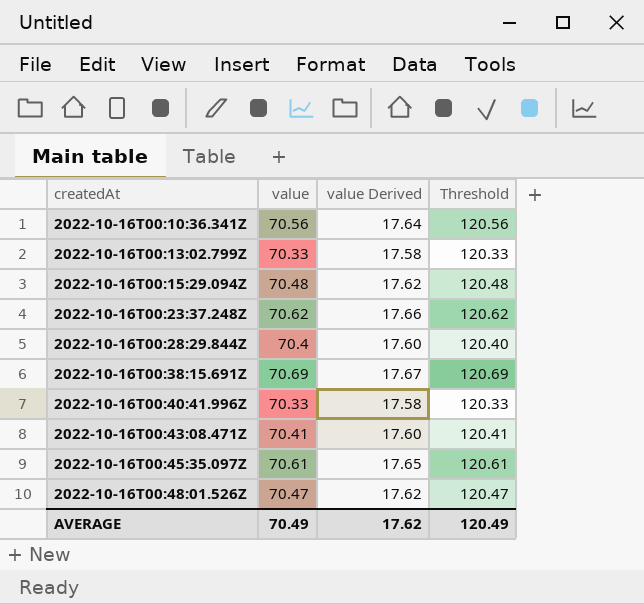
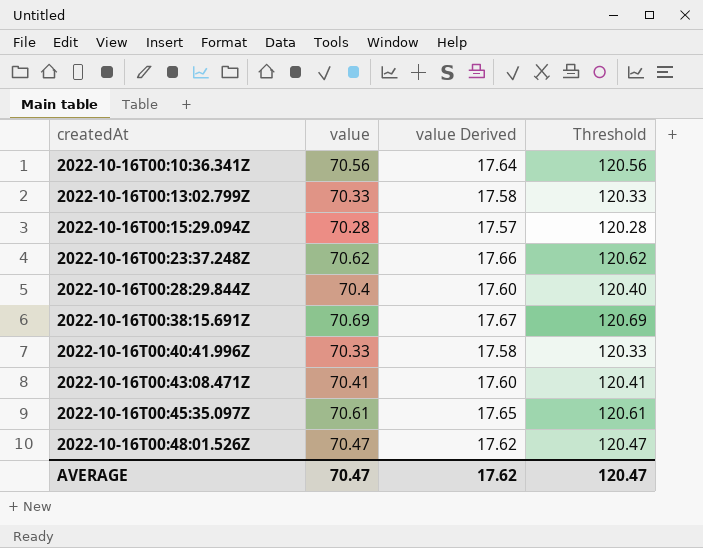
2022-10-16T00:15:29.094Z | value: 70.48 -> 70.28
2022-10-16T00:15:29.094Z | value Derived: 17.62 -> 17.57
2022-10-16T00:15:29.094Z | Threshold: 120.48 -> 120.28
AVERAGE | value: 70.49 -> 70.47
AVERAGE | Threshold: 120.49 -> 120.47

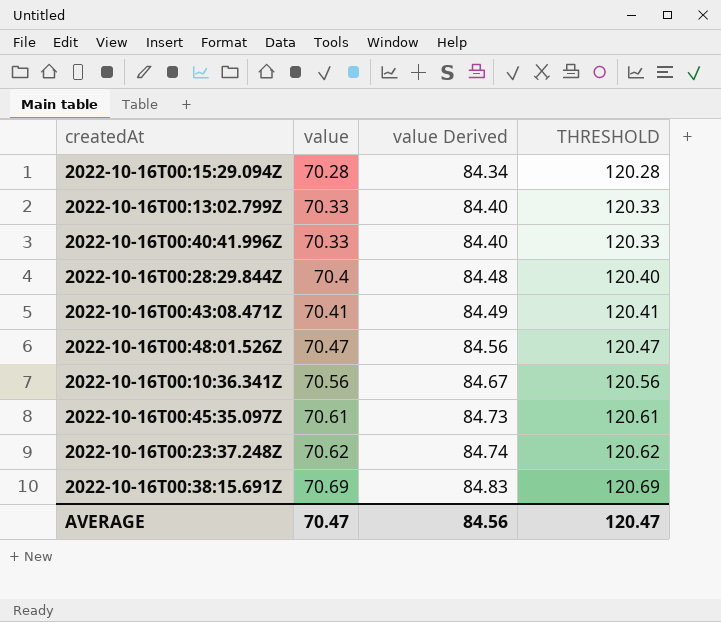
row order: createdAt ascending -> value ascending
column value Derived | formula: [value] * 0.25 -> [value] * 1.2
column name: Threshold -> THRESHOLD
AVERAGE | value Derived: 17.62 -> 84.56

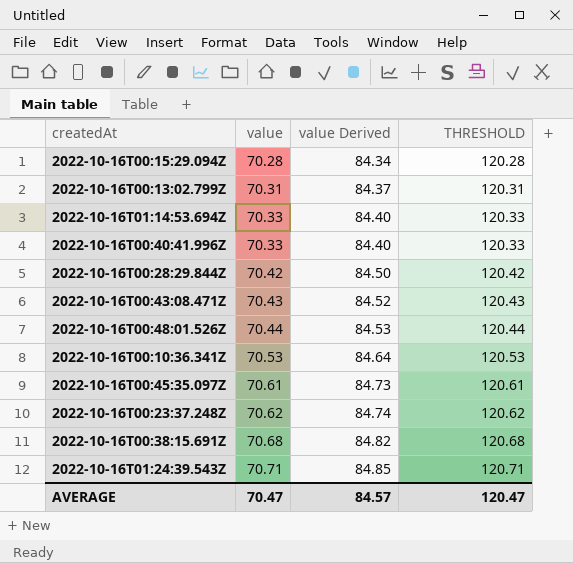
2022-10-16T00:13:02.799Z | value: 70.33 -> 70.31
2022-10-16T00:13:02.799Z | value Derived: 84.40 -> 84.37
2022-10-16T00:13:02.799Z | THRESHOLD: 120.33 -> 120.31
row 2022-10-16T01:14:53.694Z: none -> 70.33 | 84.40 | 120.33
2022-10-16T00:28:29.844Z | value: 70.4 -> 70.42
2022-10-16T00:28:29.844Z | value Derived: 84.48 -> 84.50
2022-10-16T00:28:29.844Z | THRESHOLD: 120.40 -> 120.42
2022-10-16T00:43:08.471Z | value: 70.41 -> 70.43
2022-10-16T00:43:08.471Z | value Derived: 84.49 -> 84.52
2022-10-16T00:43:08.471Z | THRESHOLD: 120.41 -> 120.43
2022-10-16T00:48:01.526Z | value: 70.47 -> 70.44
2022-10-16T00:48:01.526Z | value Derived: 84.56 -> 84.53
2022-10-16T00:48:01.526Z | THRESHOLD: 120.47 -> 120.44
2022-10-16T00:10:36.341Z | value: 70.56 -> 70.53
2022-10-16T00:10:36.341Z | value Derived: 84.67 -> 84.64
2022-10-16T00:10:36.341Z | THRESHOLD: 120.56 -> 120.53
2022-10-16T00:38:15.691Z | value: 70.69 -> 70.68
2022-10-16T00:38:15.691Z | value Derived: 84.83 -> 84.82
2022-10-16T00:38:15.691Z | THRESHOLD: 120.69 -> 120.68
row 2022-10-16T01:24:39.543Z: none -> 70.71 | 84.85 | 120.71
AVERAGE | value Derived: 84.56 -> 84.57

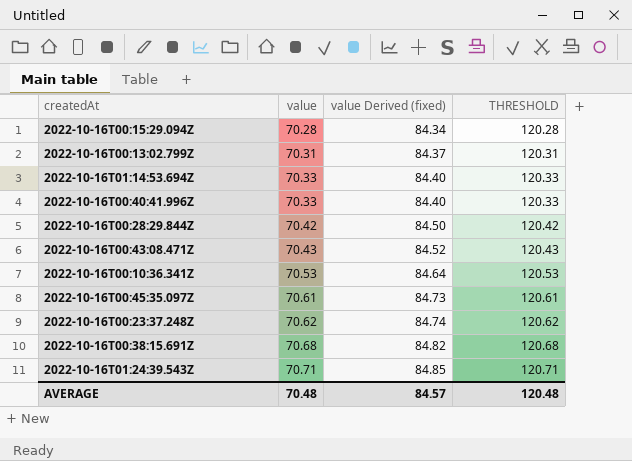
column name: value Derived -> value Derived (fixed)
row 2022-10-16T00:48:01.526Z: 70.44 | 84.53 | 120.44 -> none
AVERAGE | value: 70.47 -> 70.48
AVERAGE | THRESHOLD: 120.47 -> 120.48

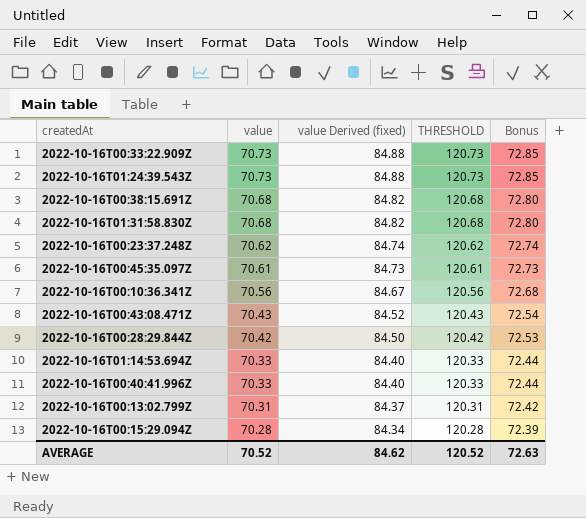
row order: value ascending -> value descending
column Bonus | formula: none -> [value] * 1.03
row 2022-10-16T00:33:22.909Z: none -> 70.73 | 84.88 | 120.73 | 72.85
2022-10-16T01:24:39.543Z | value: 70.71 -> 70.73
2022-10-16T01:24:39.543Z | value Derived (fixed): 84.85 -> 84.88
2022-10-16T01:24:39.543Z | THRESHOLD: 120.71 -> 120.73
row 2022-10-16T01:31:58.830Z: none -> 70.68 | 84.82 | 120.68 | 72.80
2022-10-16T00:10:36.341Z | value: 70.53 -> 70.56
2022-10-16T00:10:36.341Z | value Derived (fixed): 84.64 -> 84.67
2022-10-16T00:10:36.341Z | THRESHOLD: 120.53 -> 120.56
AVERAGE | value: 70.48 -> 70.52
AVERAGE | value Derived (fixed): 84.57 -> 84.62
AVERAGE | THRESHOLD: 120.48 -> 120.52

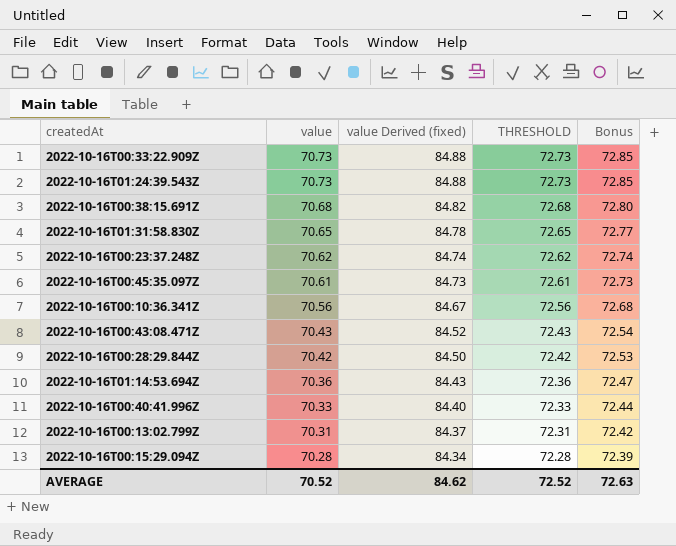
column THRESHOLD | formula: [value] + 50 -> [value] + 2
2022-10-16T01:31:58.830Z | value: 70.68 -> 70.65
2022-10-16T01:31:58.830Z | value Derived (fixed): 84.82 -> 84.78
2022-10-16T01:31:58.830Z | Bonus: 72.80 -> 72.77
2022-10-16T01:14:53.694Z | value: 70.33 -> 70.36
2022-10-16T01:14:53.694Z | value Derived (fixed): 84.40 -> 84.43
2022-10-16T01:14:53.694Z | Bonus: 72.44 -> 72.47
AVERAGE | THRESHOLD: 120.52 -> 72.52

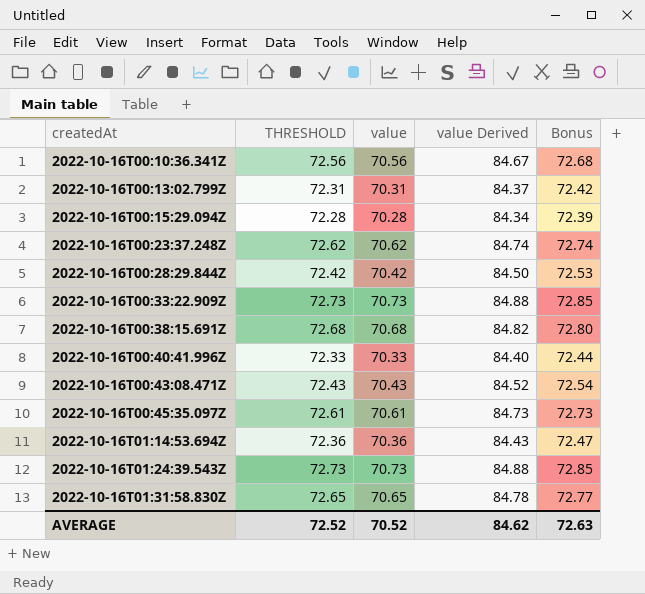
row order: value descending -> createdAt ascending
column THRESHOLD | position: 4 -> 2
column name: value Derived (fixed) -> value Derived

